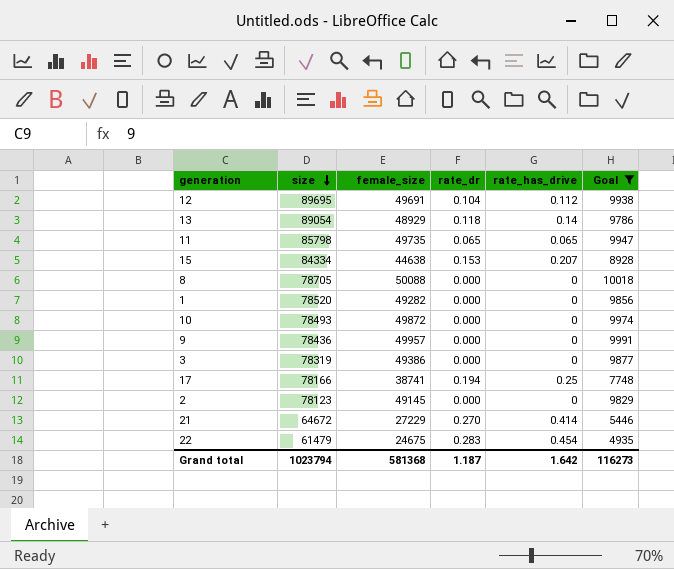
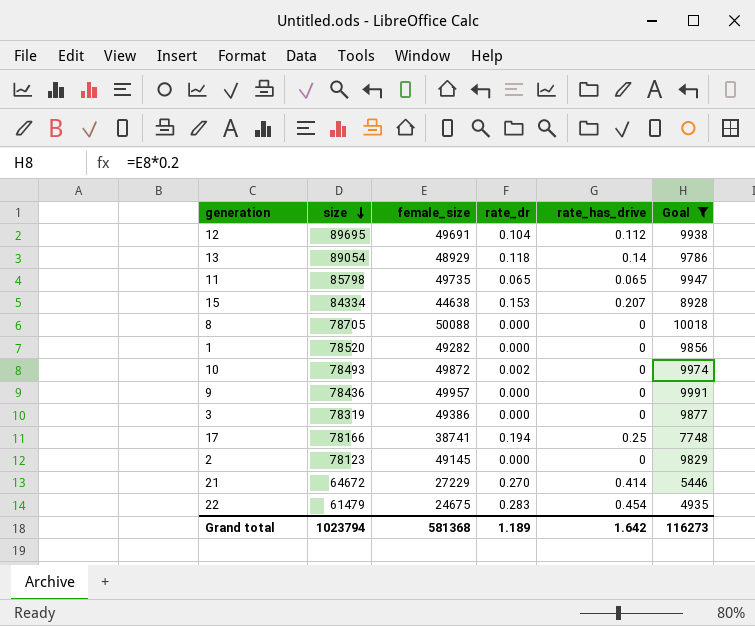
10 | rate_dr: 0.000 -> 0.002
Grand total | rate_dr: 1.187 -> 1.189

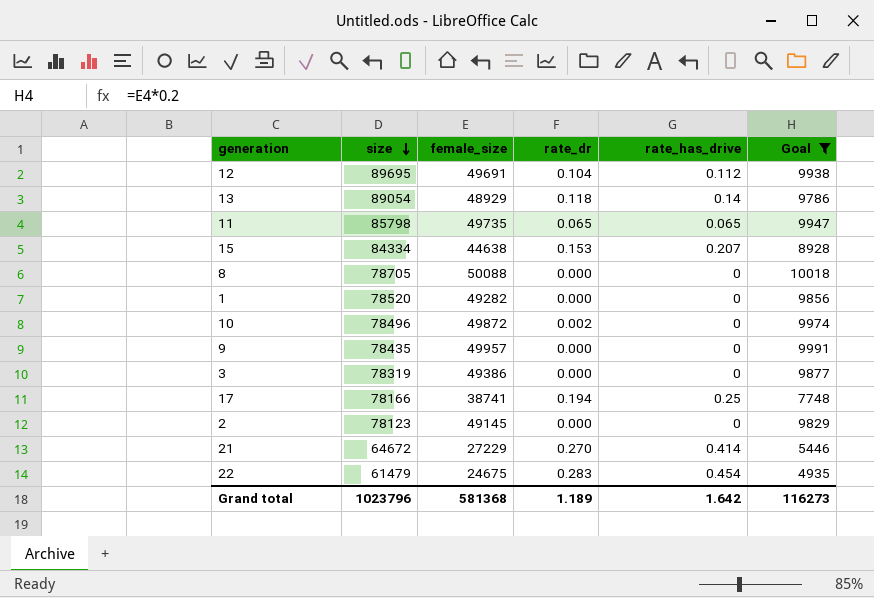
10 | size: 78493 -> 78496
9 | size: 78436 -> 78435
Grand total | size: 1023794 -> 1023796

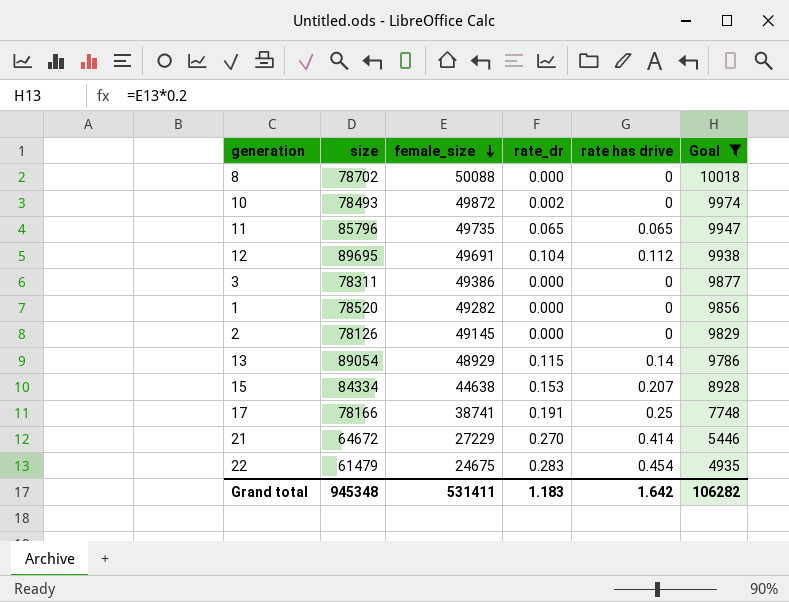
row order: size descending -> female_size descending
column name: rate_has_drive -> rate has drive
row 9: 78435 | 49957 | 0.000 | 0 | 9991 -> none
8 | size: 78705 -> 78702
10 | size: 78496 -> 78493
11 | size: 85798 -> 85796
3 | size: 78319 -> 78311
2 | size: 78123 -> 78126
13 | rate_dr: 0.118 -> 0.115
17 | rate_dr: 0.194 -> 0.191
Grand total | size: 1023796 -> 945348
Grand total | female_size: 581368 -> 531411
Grand total | rate_dr: 1.189 -> 1.183
Grand total | Goal: 116273 -> 106282

